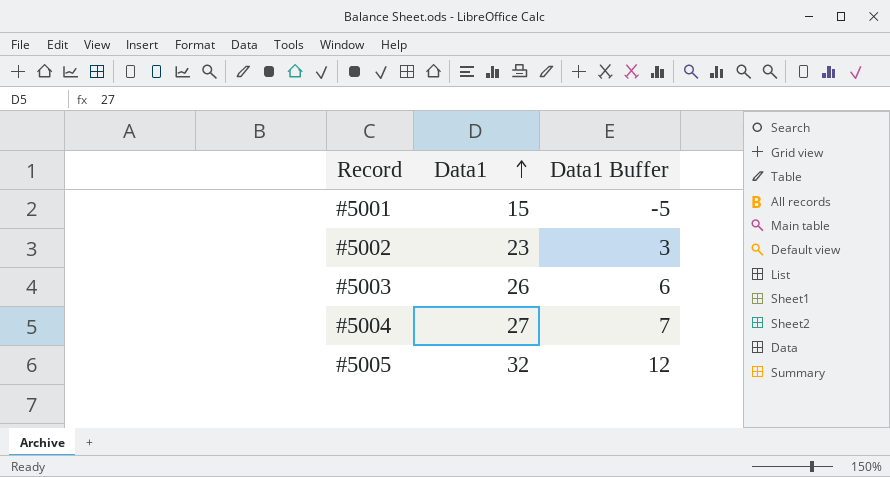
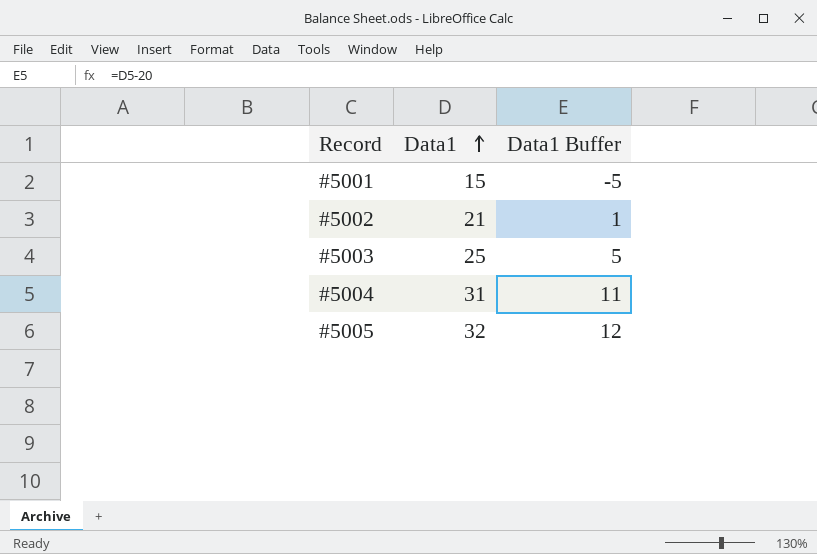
#5002 | Data1: 23 -> 21
#5002 | Data1 Buffer: 3 -> 1
#5003 | Data1: 26 -> 25
#5003 | Data1 Buffer: 6 -> 5
#5004 | Data1: 27 -> 31
#5004 | Data1 Buffer: 7 -> 11

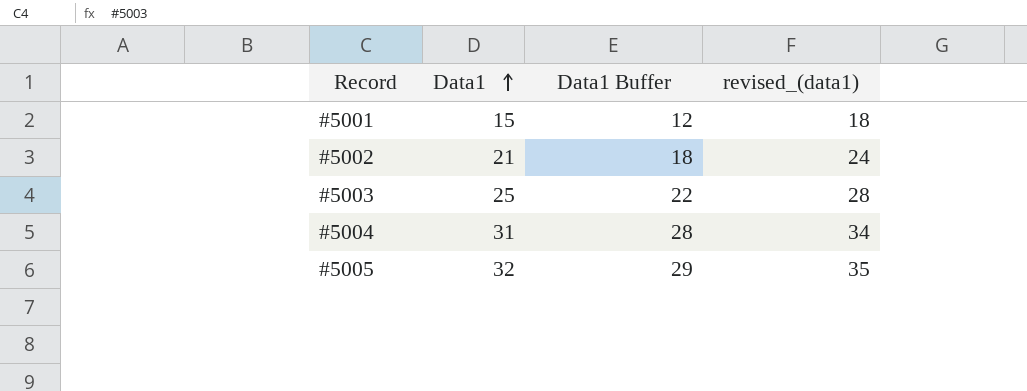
column Data1 Buffer | formula: [Data1] - 20 -> [Data1] - 3
column revised_(data1) | formula: none -> [Data1] + 3

